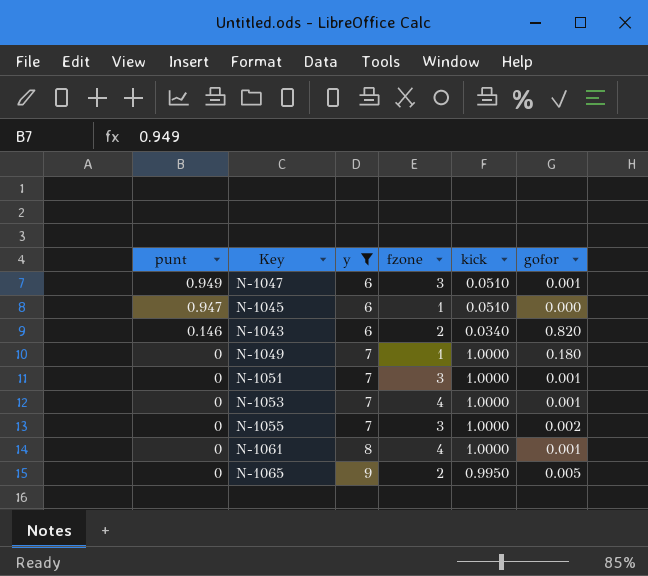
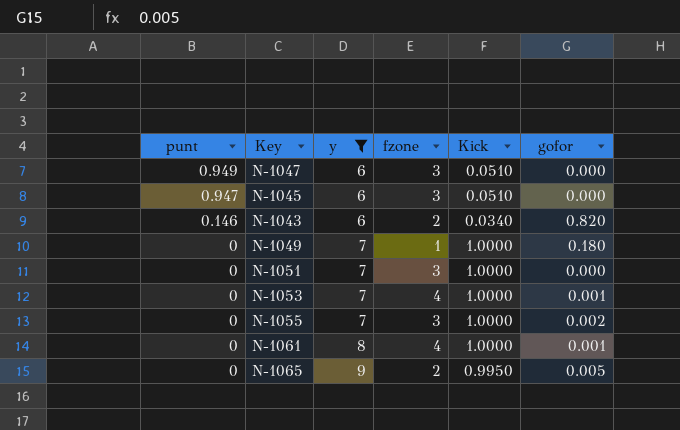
column name: kick -> Kick
N-1047 | gofor: 0.001 -> 0.000
N-1045 | fzone: 1 -> 3
N-1051 | gofor: 0.001 -> 0.000

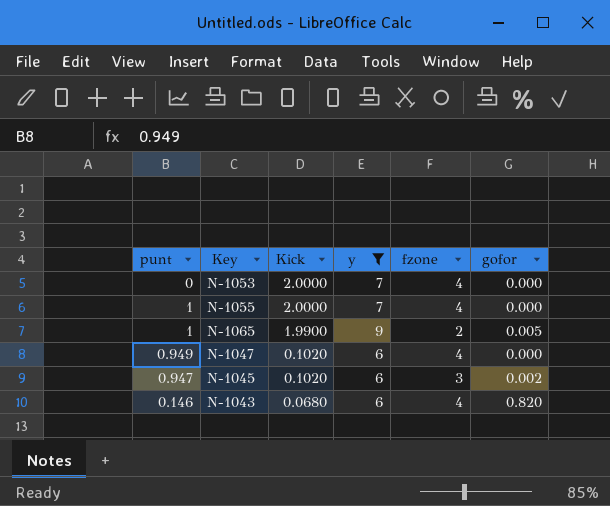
row order: punt descending -> Kick descending
column Kick | position: 5 -> 3
row N-1049: 0 | 7 | 1 | 1.0000 | 0.180 -> none
row N-1051: 0 | 7 | 3 | 1.0000 | 0.000 -> none
row N-1061: 0 | 8 | 4 | 1.0000 | 0.001 -> none
N-1053 | Kick: 1.0000 -> 2.0000
N-1053 | gofor: 0.001 -> 0.000
N-1055 | punt: 0 -> 1
N-1055 | Kick: 1.0000 -> 2.0000
N-1055 | fzone: 3 -> 4
N-1055 | gofor: 0.002 -> 0.000
N-1065 | punt: 0 -> 1
N-1065 | Kick: 0.9950 -> 1.9900
N-1047 | Kick: 0.0510 -> 0.1020
N-1047 | fzone: 3 -> 4
N-1045 | Kick: 0.0510 -> 0.1020
N-1045 | gofor: 0.000 -> 0.002
N-1043 | Kick: 0.0340 -> 0.0680
N-1043 | fzone: 2 -> 4

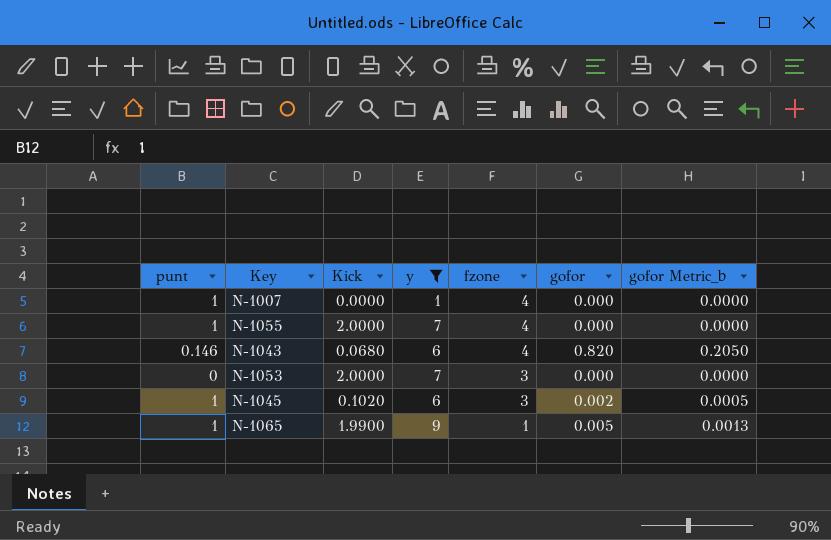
row order: Kick descending -> fzone descending
column gofor Metric_b | formula: none -> [gofor] * 0.25
row N-1047: 0.949 | 0.1020 | 6 | 4 | 0.000 -> none
row N-1007: none -> 1 | 0.0000 | 1 | 4 | 0.000 | 0.0000
N-1053 | fzone: 4 -> 3
N-1045 | punt: 0.947 -> 1
N-1065 | fzone: 2 -> 1

